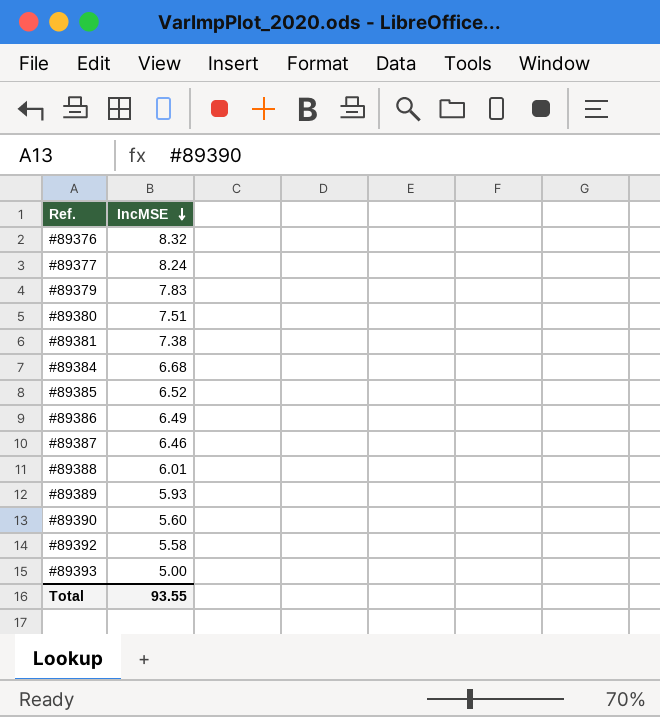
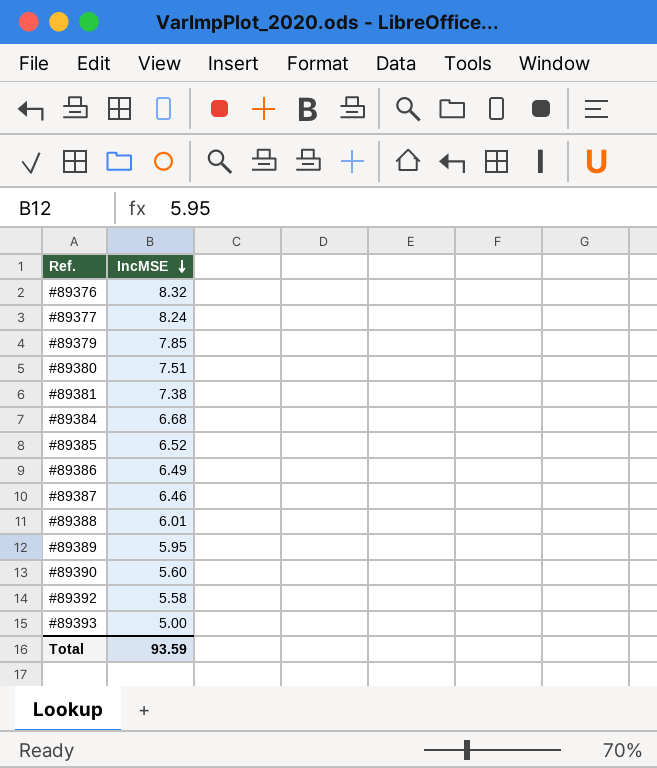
#89379 | IncMSE: 7.83 -> 7.85
#89389 | IncMSE: 5.93 -> 5.95
Total | IncMSE: 93.55 -> 93.59

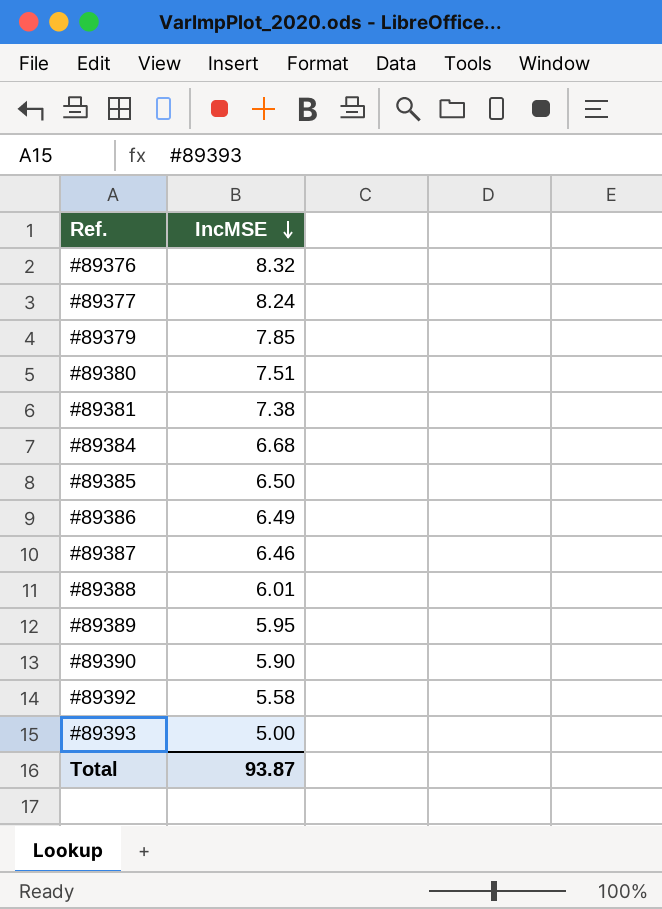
#89385 | IncMSE: 6.52 -> 6.50
#89390 | IncMSE: 5.60 -> 5.90
Total | IncMSE: 93.59 -> 93.87

